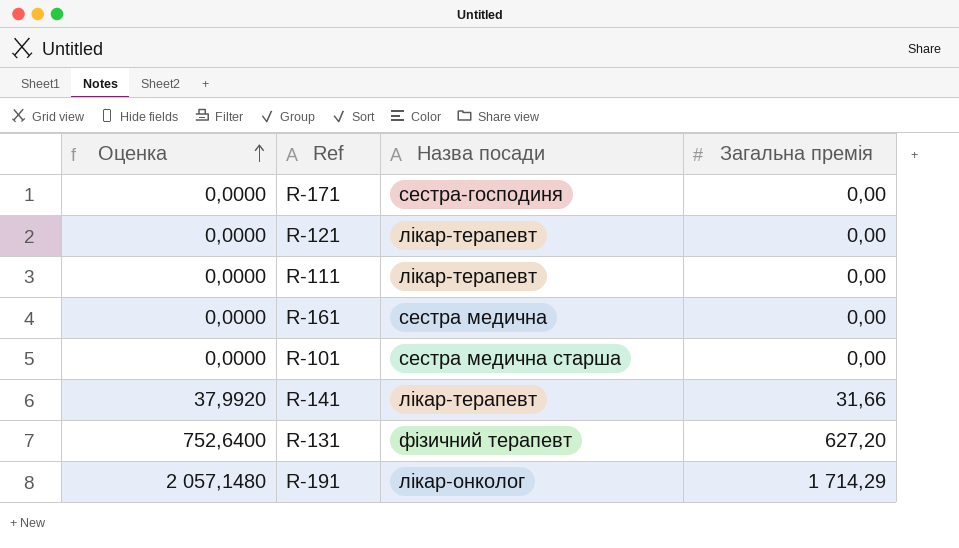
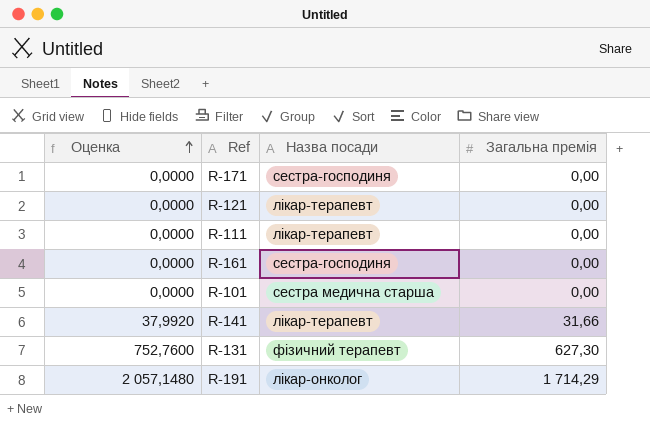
R-161 | Назва посади: сестра медична -> сестра-господиня
R-131 | Оценка: 752,6400 -> 752,7600
R-131 | Загальна премія: 627,20 -> 627,30

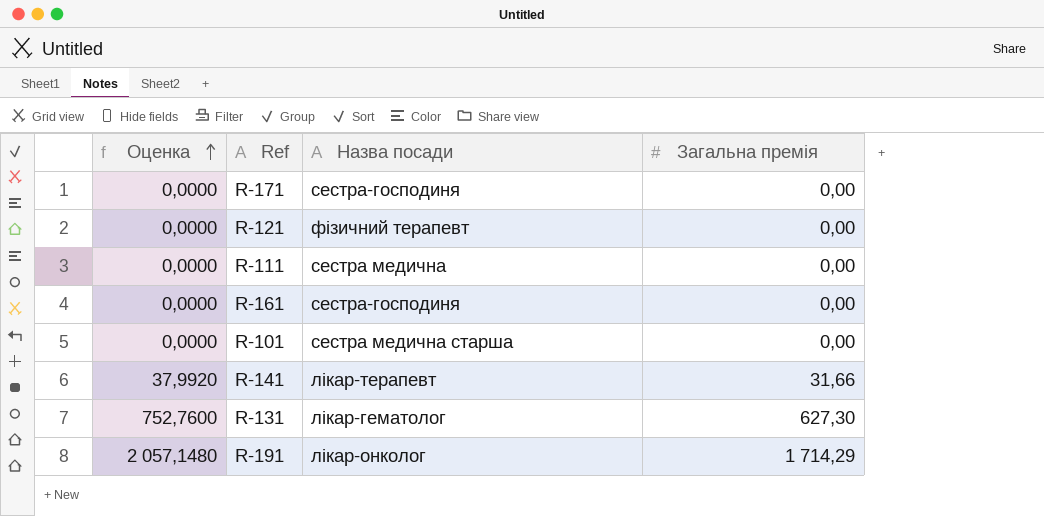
R-121 | Назва посади: лікар-терапевт -> фізичний терапевт
R-111 | Назва посади: лікар-терапевт -> сестра медична
R-131 | Назва посади: фізичний терапевт -> лікар-гематолог

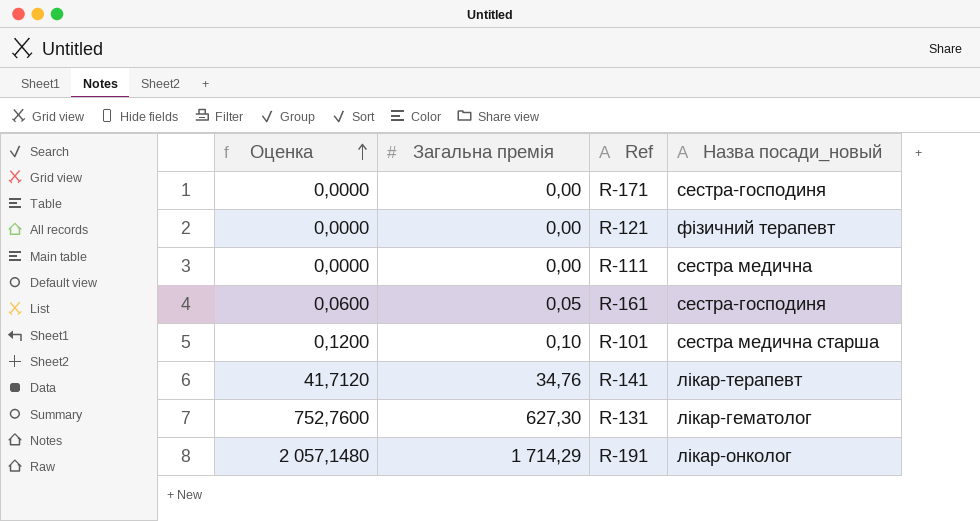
column Загальна премія | position: 4 -> 2
column name: Назва посади -> Назва посади_новый
R-161 | Оценка: 0,0000 -> 0,0600
R-161 | Загальна премія: 0,00 -> 0,05
R-101 | Оценка: 0,0000 -> 0,1200
R-101 | Загальна премія: 0,00 -> 0,10
R-141 | Оценка: 37,9920 -> 41,7120
R-141 | Загальна премія: 31,66 -> 34,76

